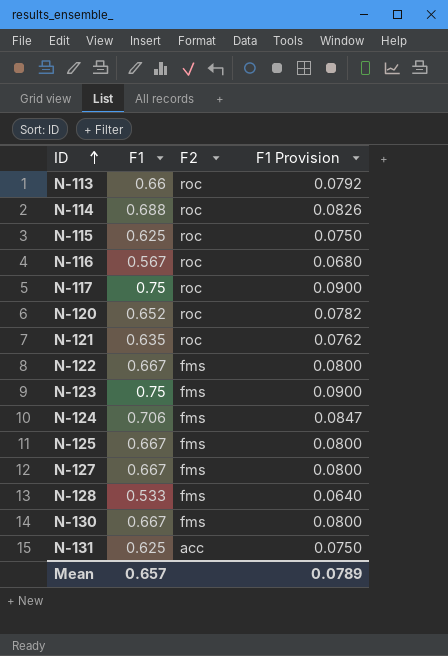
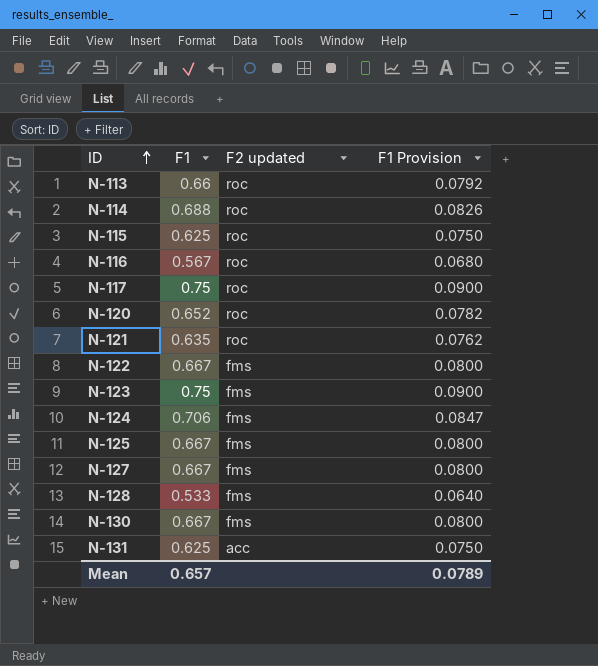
column name: F2 -> F2 updated

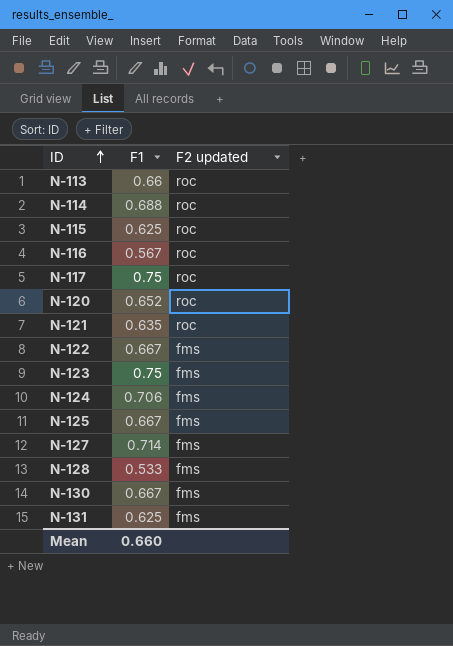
column F1 Provision | formula: [F1] * 0.12 -> none
N-127 | F1: 0.667 -> 0.714
N-131 | F2 updated: acc -> fms
Mean | F1: 0.657 -> 0.660

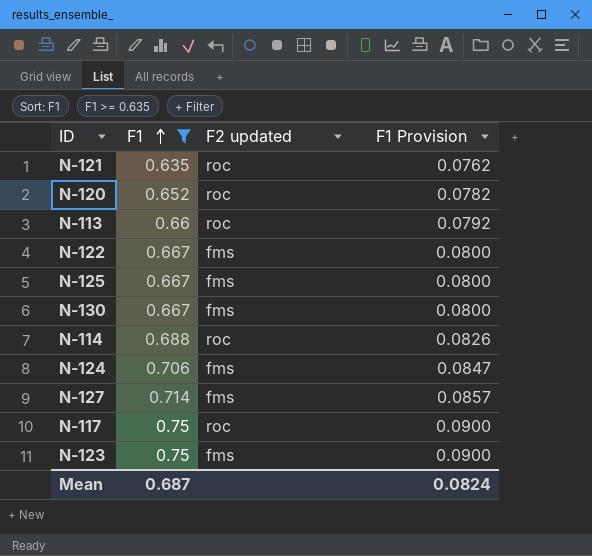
filter: none -> F1 >= 0.635
row order: ID ascending -> F1 ascending
column F1 Provision | formula: none -> [F1] * 0.12
Mean | F1: 0.660 -> 0.687

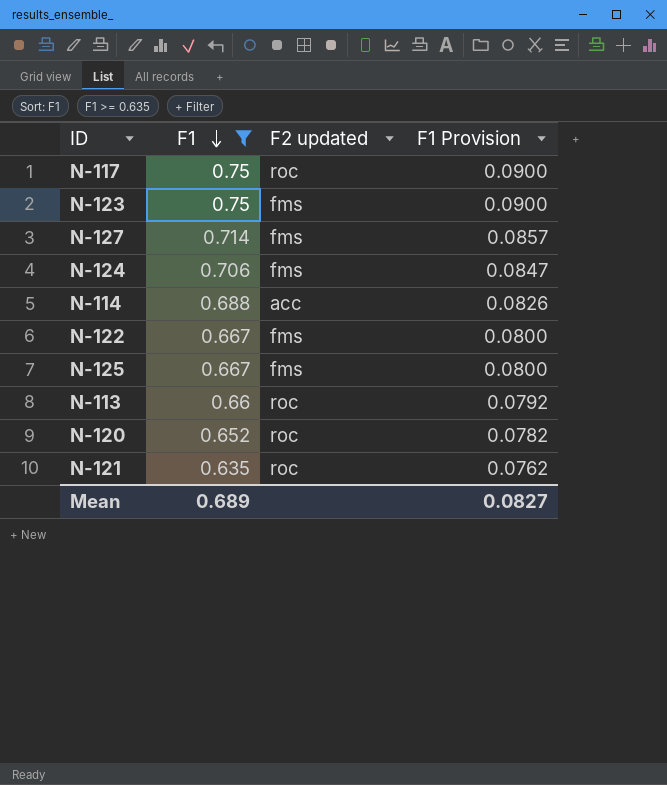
row order: F1 ascending -> F1 descending
row N-130: 0.667 | fms | 0.0800 -> none
N-114 | F2 updated: roc -> acc
Mean | F1: 0.687 -> 0.689
Mean | F1 Provision: 0.0824 -> 0.0827

